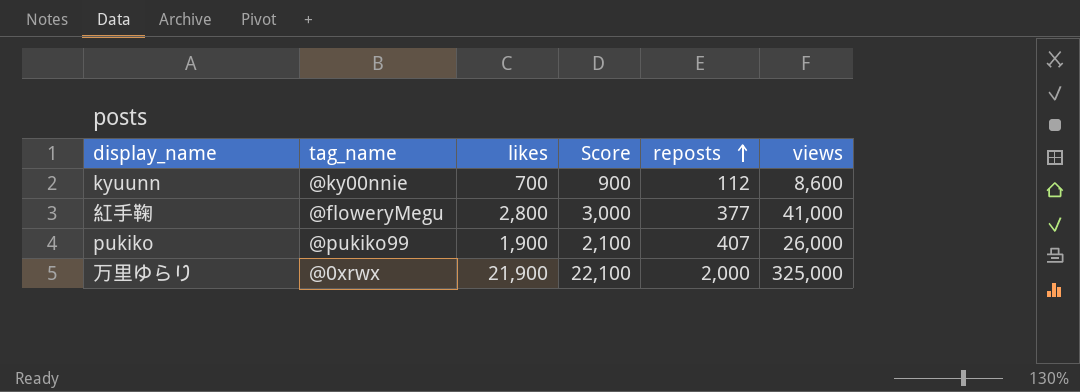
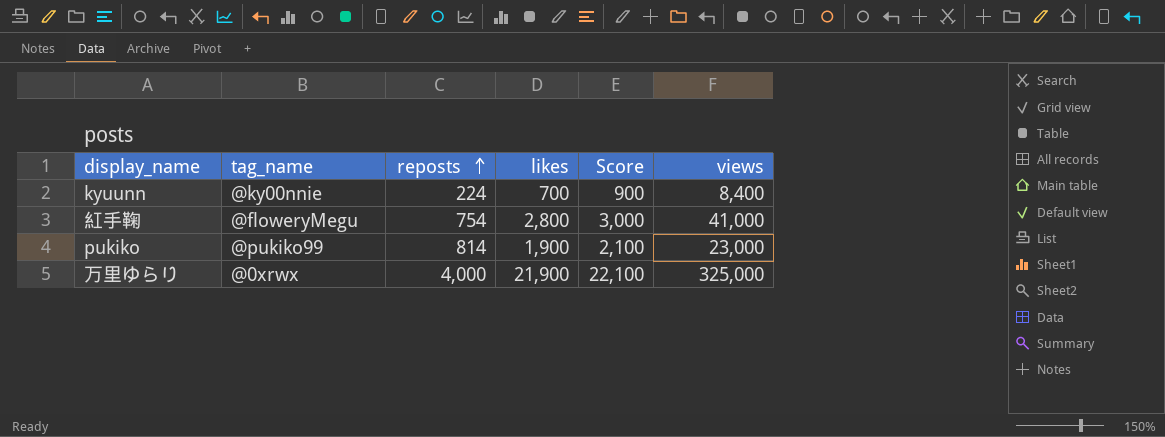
column reposts | position: 5 -> 3
kyuunn | reposts: 112 -> 224
kyuunn | views: 8,600 -> 8,400
紅手鞠 | reposts: 377 -> 754
pukiko | reposts: 407 -> 814
pukiko | views: 26,000 -> 23,000
万里ゆらり | reposts: 2,000 -> 4,000

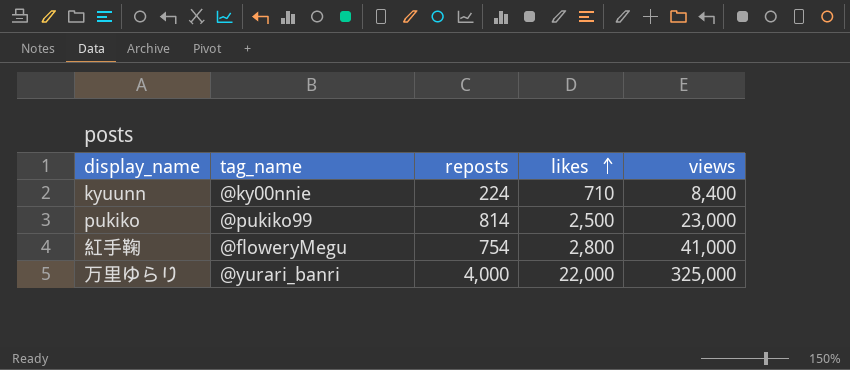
row order: reposts ascending -> likes ascending
column Score | formula: [likes] + 200 -> none
kyuunn | likes: 700 -> 710
pukiko | likes: 1,900 -> 2,500
万里ゆらり | tag_name: @0xrwx -> @yurari_banri
万里ゆらり | likes: 21,900 -> 22,000

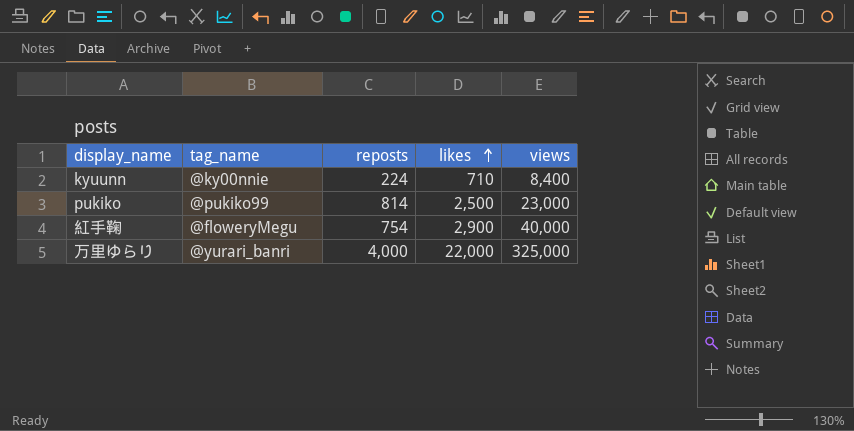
紅手鞠 | likes: 2,800 -> 2,900
紅手鞠 | views: 41,000 -> 40,000

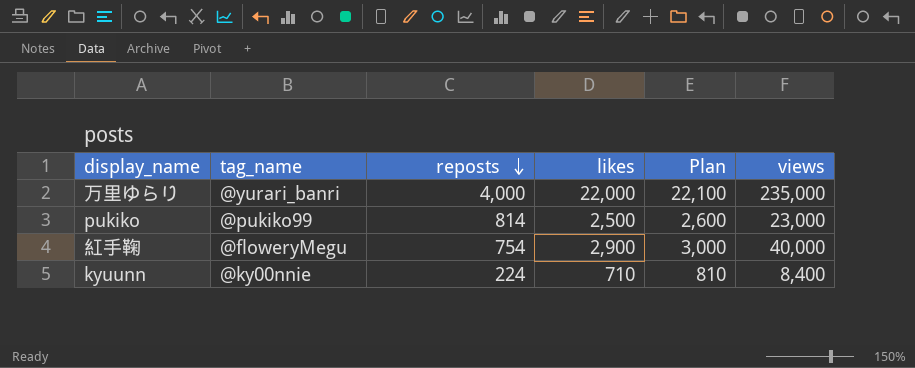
row order: likes ascending -> reposts descending
column Plan | formula: none -> [likes] + 100
万里ゆらり | views: 325,000 -> 235,000

